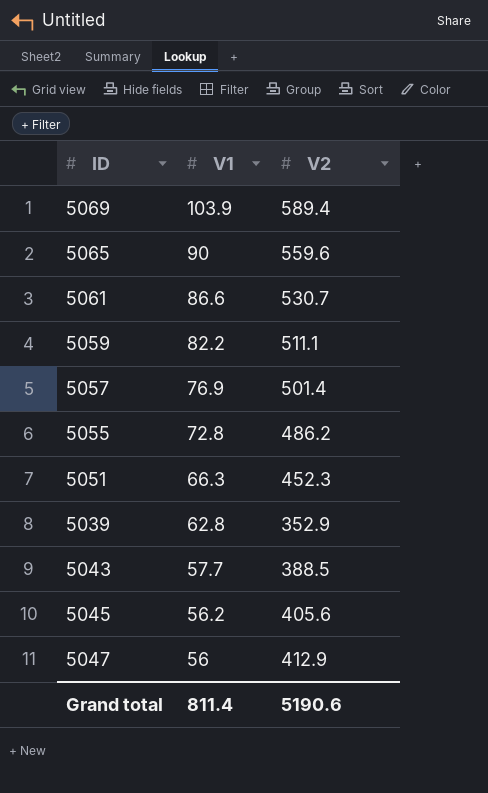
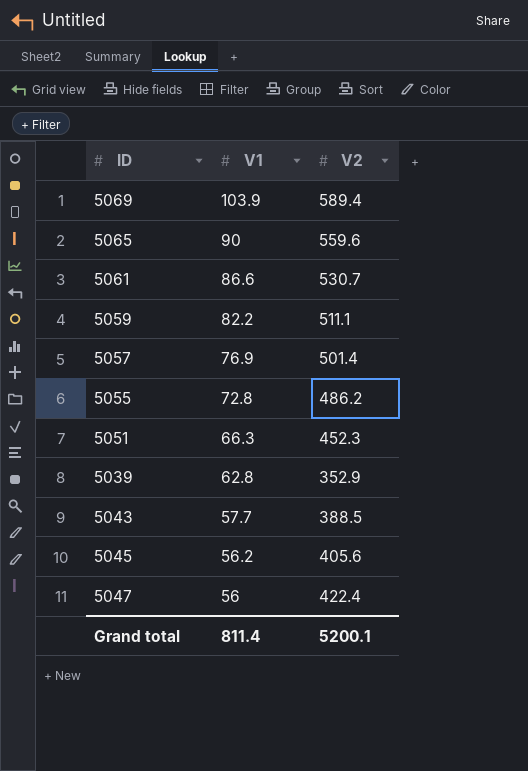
5047 | V2: 412.9 -> 422.4
Grand total | V2: 5190.6 -> 5200.1

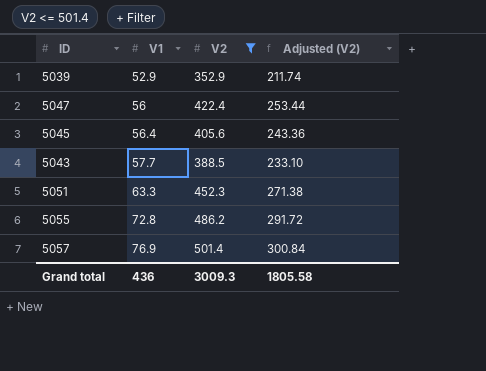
filter: none -> V2 <= 501.4
row order: V1 descending -> V1 ascending
column Adjusted (V2) | formula: none -> [V2] * 0.6
5039 | V1: 62.8 -> 52.9
5045 | V1: 56.2 -> 56.4
5051 | V1: 66.3 -> 63.3
Grand total | V1: 811.4 -> 436
Grand total | V2: 5200.1 -> 3009.3

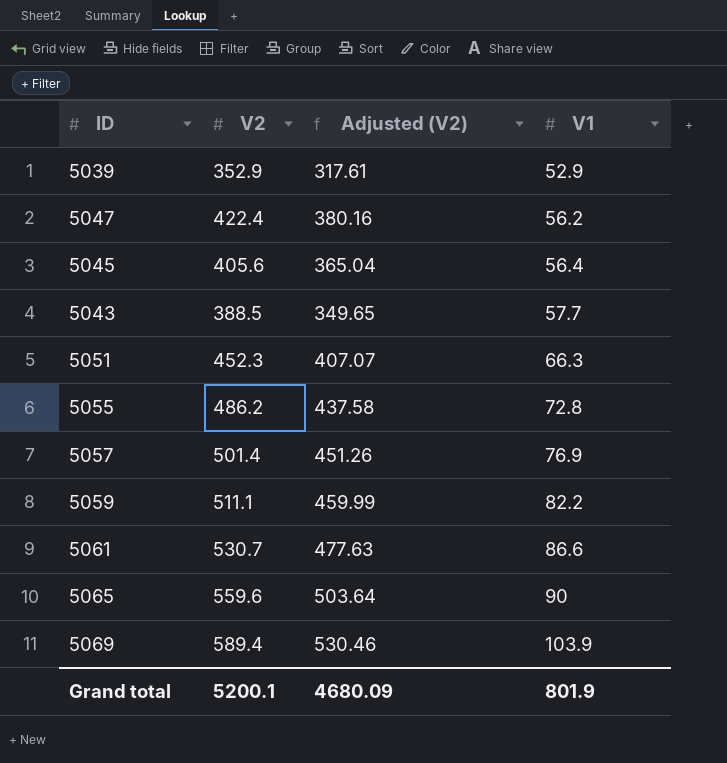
filter: V2 <= 501.4 -> none
column Adjusted (V2) | formula: [V2] * 0.6 -> [V2] * 0.9
column V1 | position: 2 -> 4
5047 | V1: 56 -> 56.2
5051 | V1: 63.3 -> 66.3
Grand total | V2: 3009.3 -> 5200.1
Grand total | Adjusted (V2): 1805.58 -> 4680.09
Grand total | V1: 436 -> 801.9

